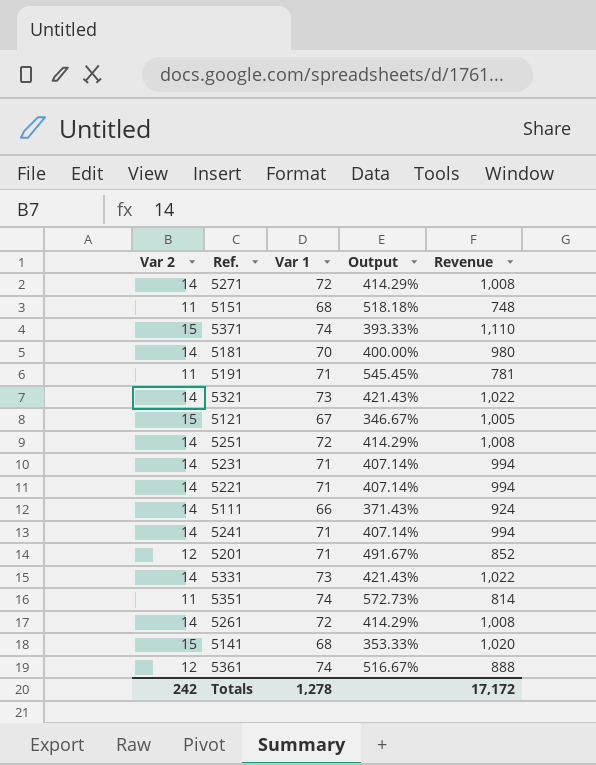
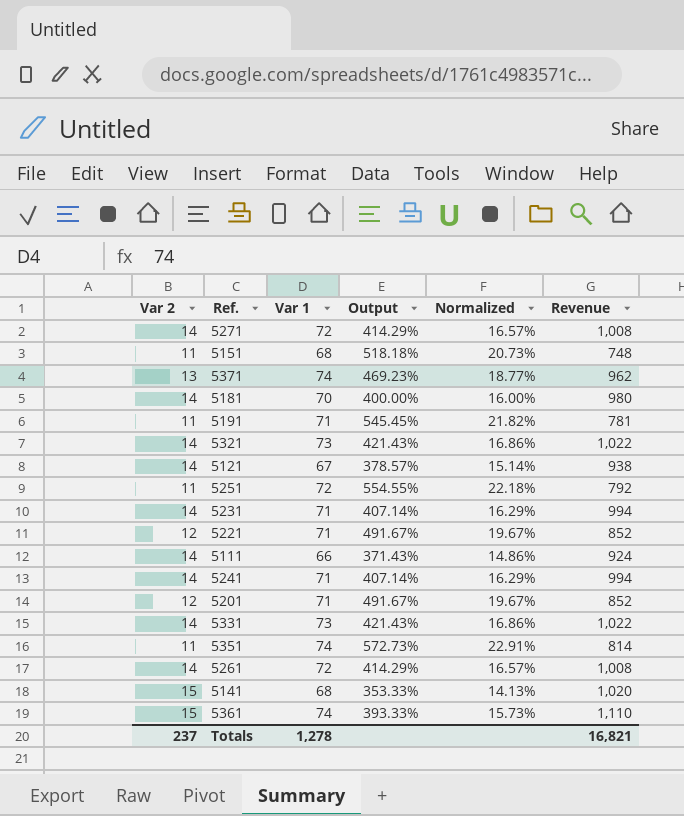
column Normalized | formula: none -> [Output] * 0.04
5371 | Var 2: 15 -> 13
5371 | Output: 393.33% -> 469.23%
5371 | Revenue: 1,110 -> 962
5121 | Var 2: 15 -> 14
5121 | Output: 346.67% -> 378.57%
5121 | Revenue: 1,005 -> 938
5251 | Var 2: 14 -> 11
5251 | Output: 414.29% -> 554.55%
5251 | Revenue: 1,008 -> 792
5221 | Var 2: 14 -> 12
5221 | Output: 407.14% -> 491.67%
5221 | Revenue: 994 -> 852
5361 | Var 2: 12 -> 15
5361 | Output: 516.67% -> 393.33%
5361 | Revenue: 888 -> 1,110
Totals | Var 2: 242 -> 237
Totals | Revenue: 17,172 -> 16,821

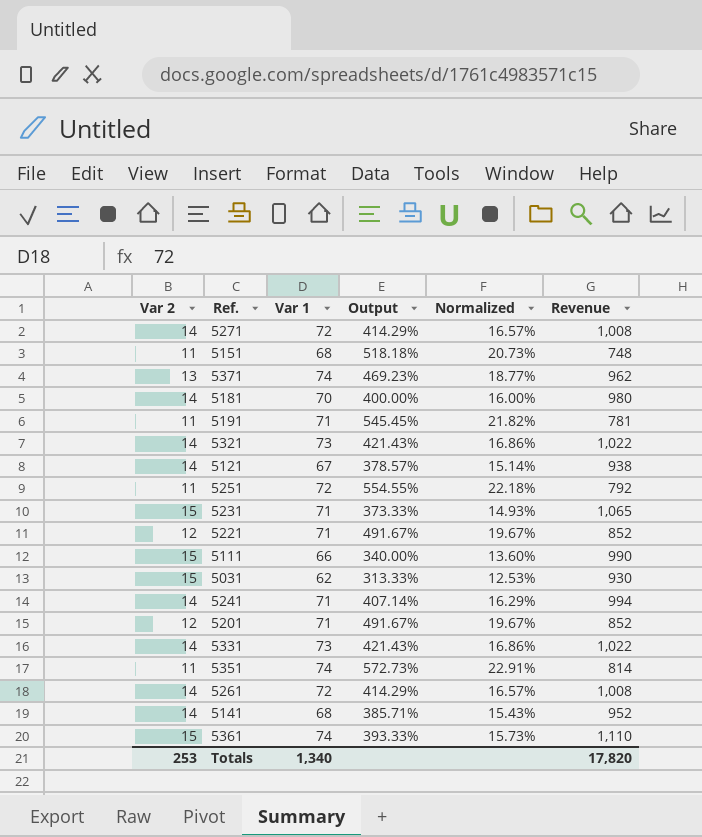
5231 | Var 2: 14 -> 15
5231 | Output: 407.14% -> 373.33%
5231 | Normalized: 16.29% -> 14.93%
5231 | Revenue: 994 -> 1,065
5111 | Var 2: 14 -> 15
5111 | Output: 371.43% -> 340.00%
5111 | Normalized: 14.86% -> 13.60%
5111 | Revenue: 924 -> 990
row 5031: none -> 15 | 62 | 313.33% | 12.53% | 930
5141 | Var 2: 15 -> 14
5141 | Output: 353.33% -> 385.71%
5141 | Normalized: 14.13% -> 15.43%
5141 | Revenue: 1,020 -> 952
Totals | Var 2: 237 -> 253
Totals | Var 1: 1,278 -> 1,340
Totals | Revenue: 16,821 -> 17,820

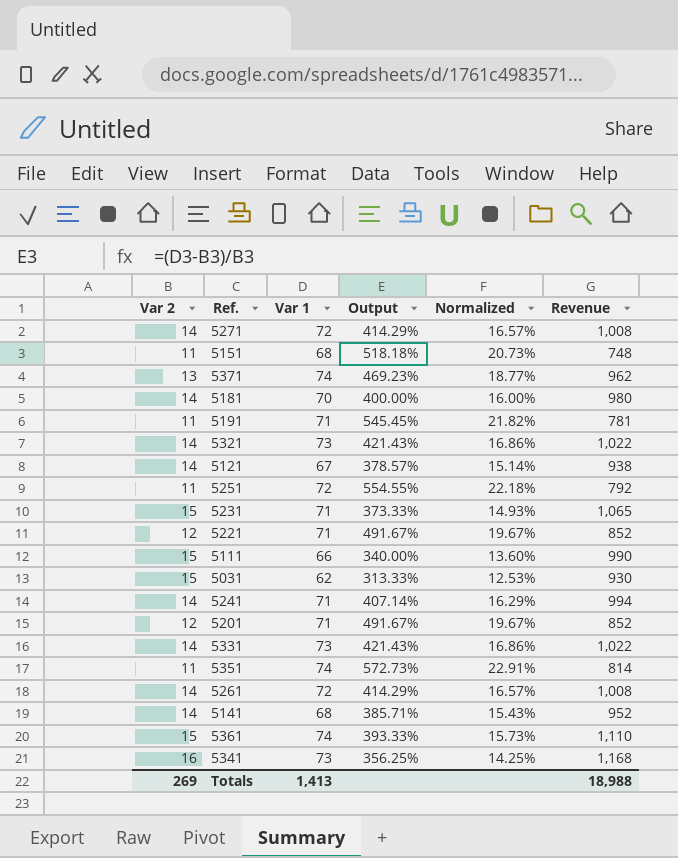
row 5341: none -> 16 | 73 | 356.25% | 14.25% | 1,168
Totals | Var 2: 253 -> 269
Totals | Var 1: 1,340 -> 1,413
Totals | Revenue: 17,820 -> 18,988

